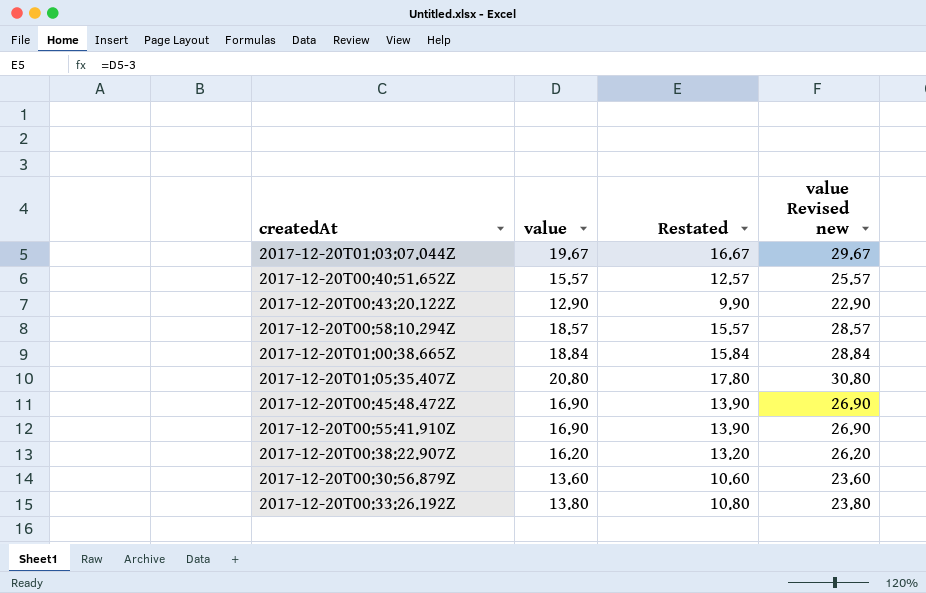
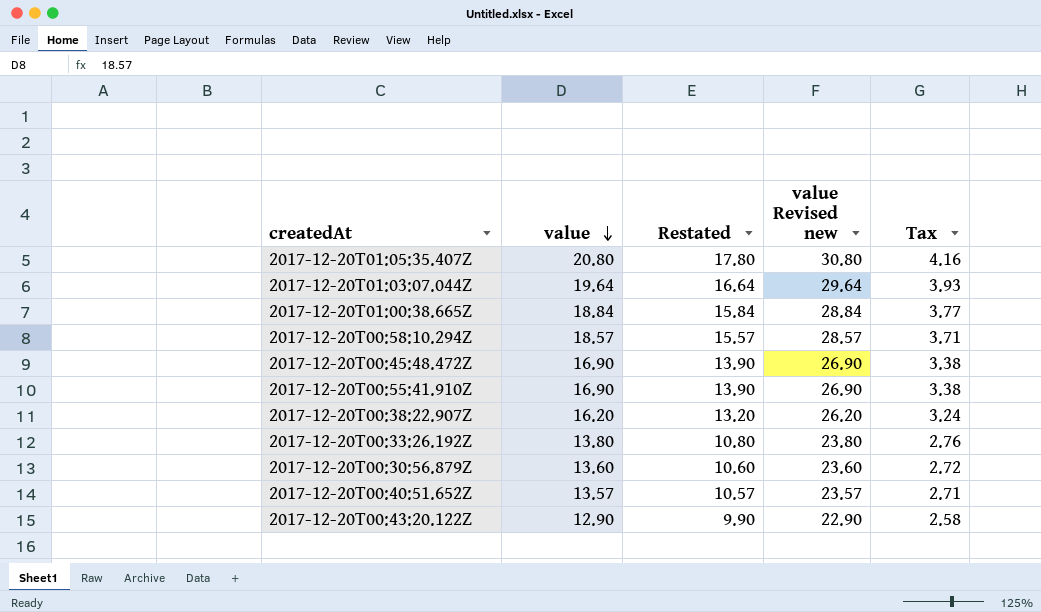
row order: none -> value descending
column Tax | formula: none -> [value] * 0.2
2017-12-20T01:03:07.044Z | value: 19.67 -> 19.64
2017-12-20T01:03:07.044Z | Restated: 16.67 -> 16.64
2017-12-20T01:03:07.044Z | value Revised new: 29.67 -> 29.64
2017-12-20T00:40:51.652Z | value: 15.57 -> 13.57
2017-12-20T00:40:51.652Z | Restated: 12.57 -> 10.57
2017-12-20T00:40:51.652Z | value Revised new: 25.57 -> 23.57

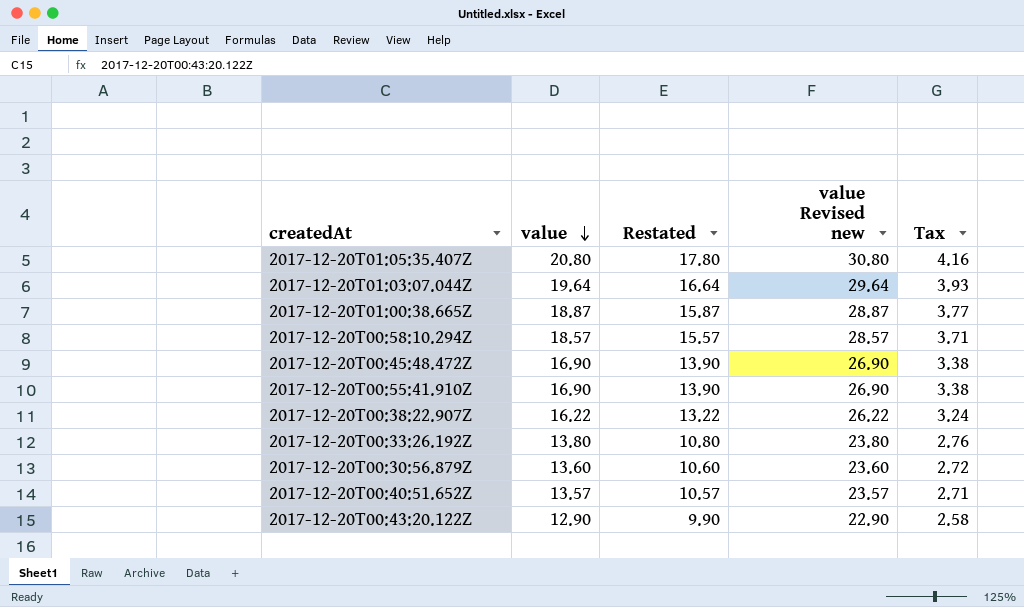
2017-12-20T01:00:38.665Z | value: 18.84 -> 18.87
2017-12-20T01:00:38.665Z | Restated: 15.84 -> 15.87
2017-12-20T01:00:38.665Z | value Revised new: 28.84 -> 28.87
2017-12-20T00:38:22.907Z | value: 16.20 -> 16.22
2017-12-20T00:38:22.907Z | Restated: 13.20 -> 13.22
2017-12-20T00:38:22.907Z | value Revised new: 26.20 -> 26.22

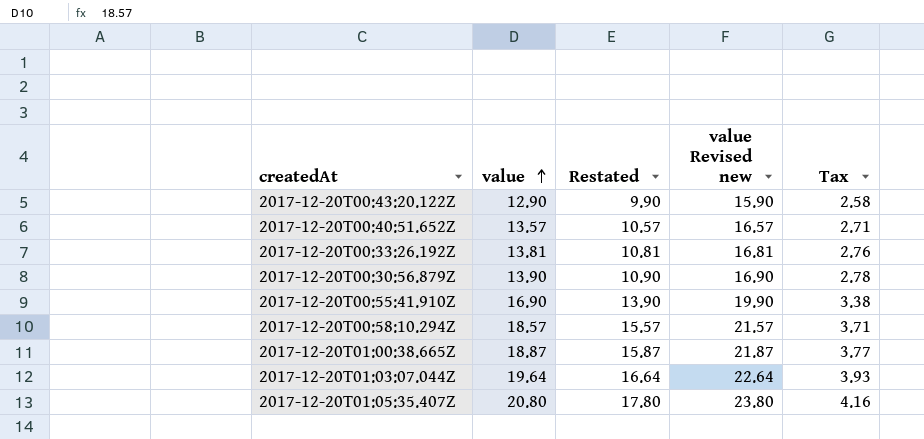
row order: value descending -> value ascending
column value Revised new | formula: [value] + 10 -> [value] + 3
row 2017-12-20T00:45:48.472Z: 16.90 | 13.90 | 26.90 | 3.38 -> none
row 2017-12-20T00:38:22.907Z: 16.22 | 13.22 | 26.22 | 3.24 -> none
2017-12-20T00:33:26.192Z | value: 13.80 -> 13.81
2017-12-20T00:33:26.192Z | Restated: 10.80 -> 10.81
2017-12-20T00:30:56.879Z | value: 13.60 -> 13.90
2017-12-20T00:30:56.879Z | Restated: 10.60 -> 10.90
2017-12-20T00:30:56.879Z | Tax: 2.72 -> 2.78

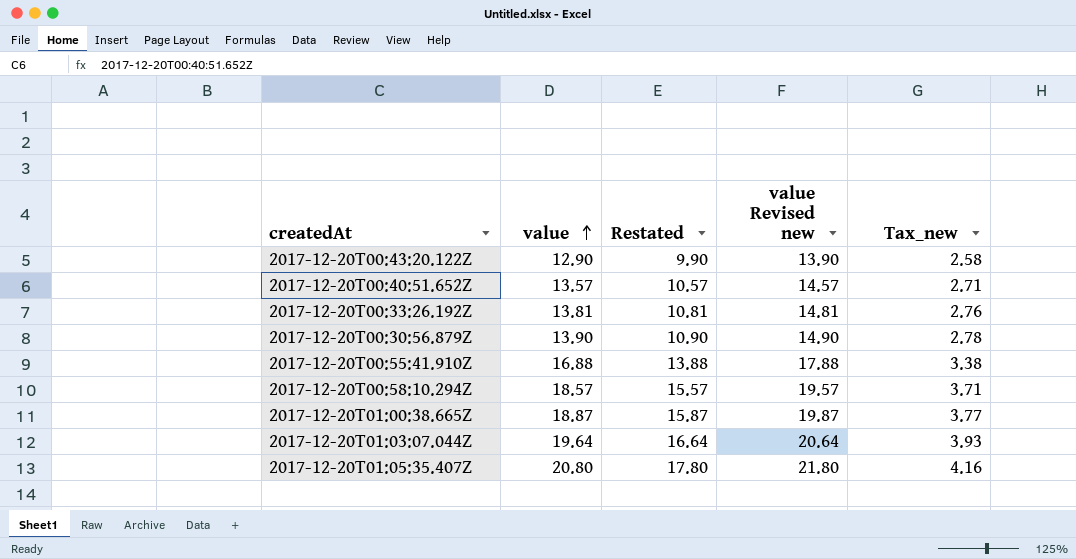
column value Revised new | formula: [value] + 3 -> [value] + 1
column name: Tax -> Tax_new
2017-12-20T00:55:41.910Z | value: 16.90 -> 16.88
2017-12-20T00:55:41.910Z | Restated: 13.90 -> 13.88

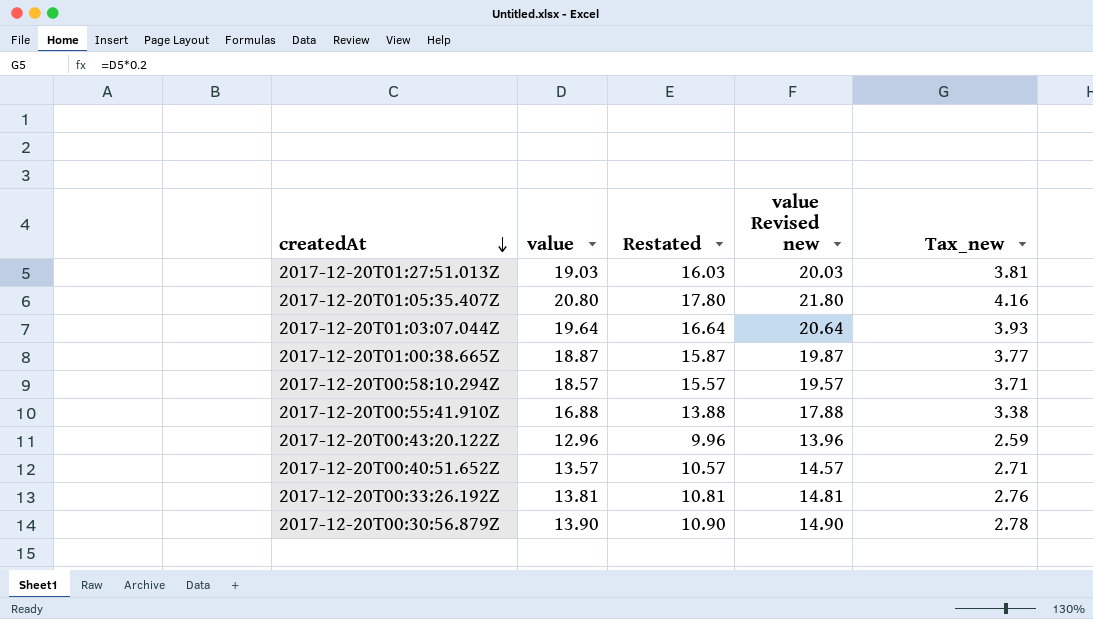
row order: value ascending -> createdAt descending
row 2017-12-20T01:27:51.013Z: none -> 19.03 | 16.03 | 20.03 | 3.81
2017-12-20T00:43:20.122Z | value: 12.90 -> 12.96
2017-12-20T00:43:20.122Z | Restated: 9.90 -> 9.96
2017-12-20T00:43:20.122Z | value Revised new: 13.90 -> 13.96
2017-12-20T00:43:20.122Z | Tax_new: 2.58 -> 2.59

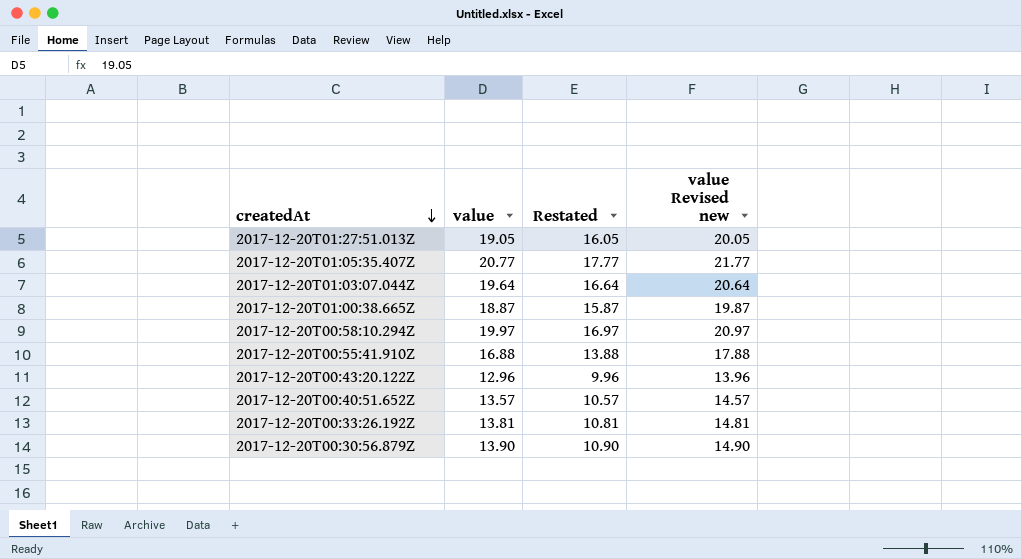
column Tax_new | formula: [value] * 0.2 -> none
2017-12-20T01:27:51.013Z | value: 19.03 -> 19.05
2017-12-20T01:27:51.013Z | Restated: 16.03 -> 16.05
2017-12-20T01:27:51.013Z | value Revised new: 20.03 -> 20.05
2017-12-20T01:05:35.407Z | value: 20.80 -> 20.77
2017-12-20T01:05:35.407Z | Restated: 17.80 -> 17.77
2017-12-20T01:05:35.407Z | value Revised new: 21.80 -> 21.77
2017-12-20T00:58:10.294Z | value: 18.57 -> 19.97
2017-12-20T00:58:10.294Z | Restated: 15.57 -> 16.97
2017-12-20T00:58:10.294Z | value Revised new: 19.57 -> 20.97

